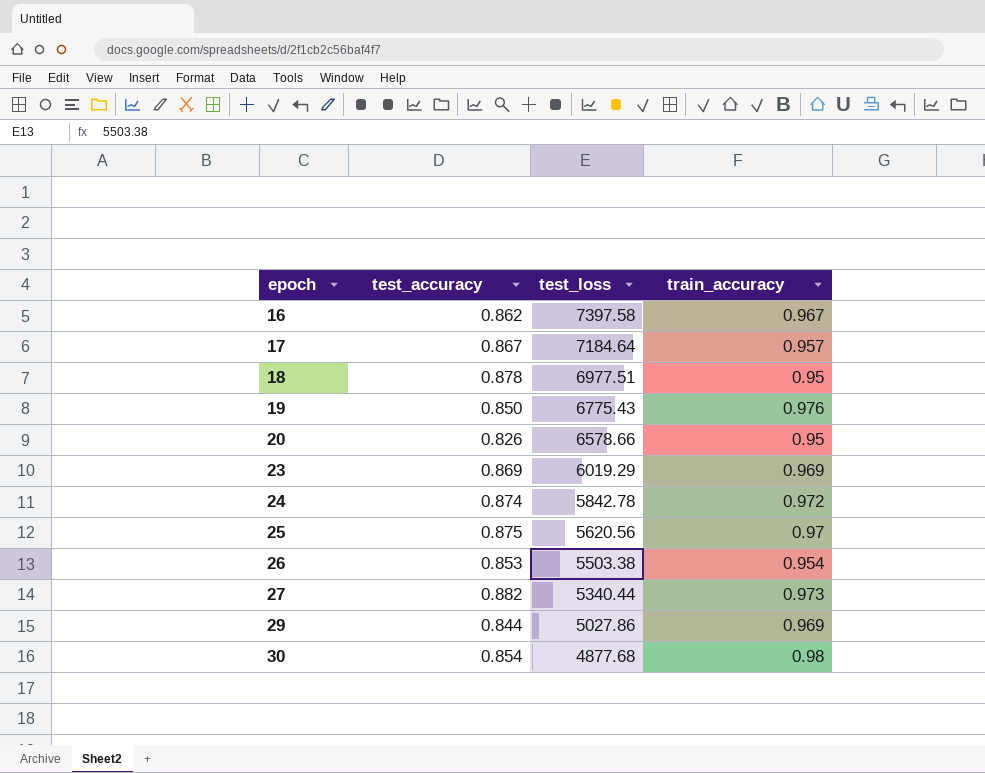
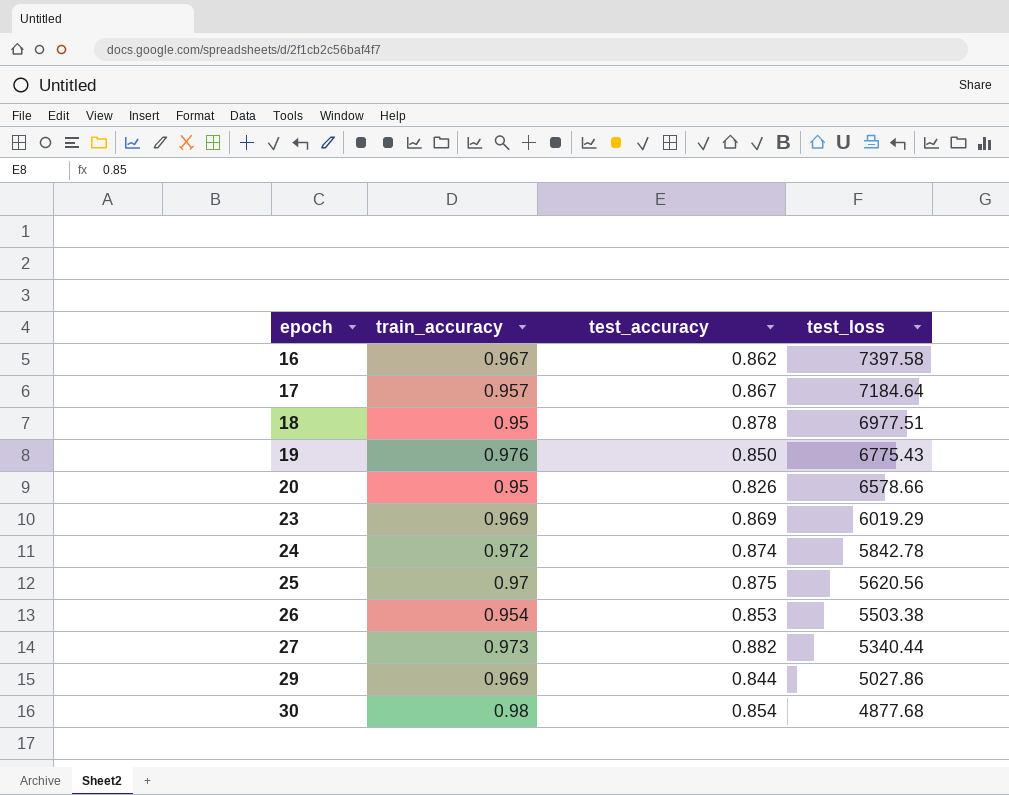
column train_accuracy | position: 4 -> 2

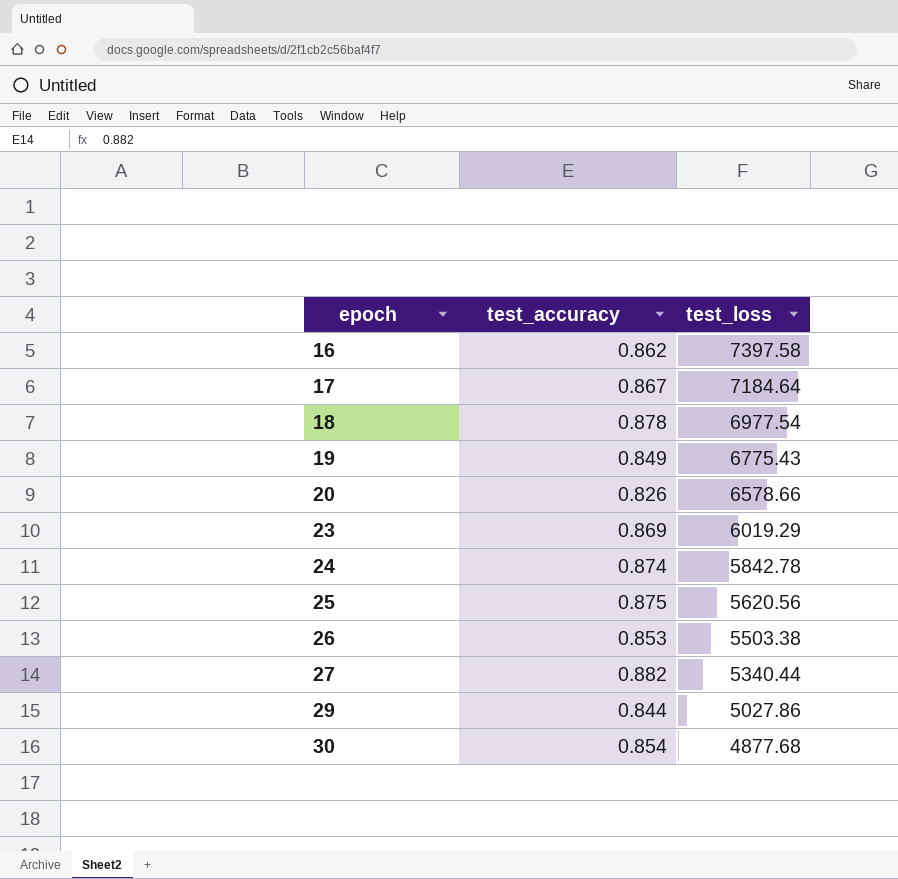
column train_accuracy | position: 2 -> none
18 | test_loss: 6977.51 -> 6977.54
19 | test_accuracy: 0.850 -> 0.849

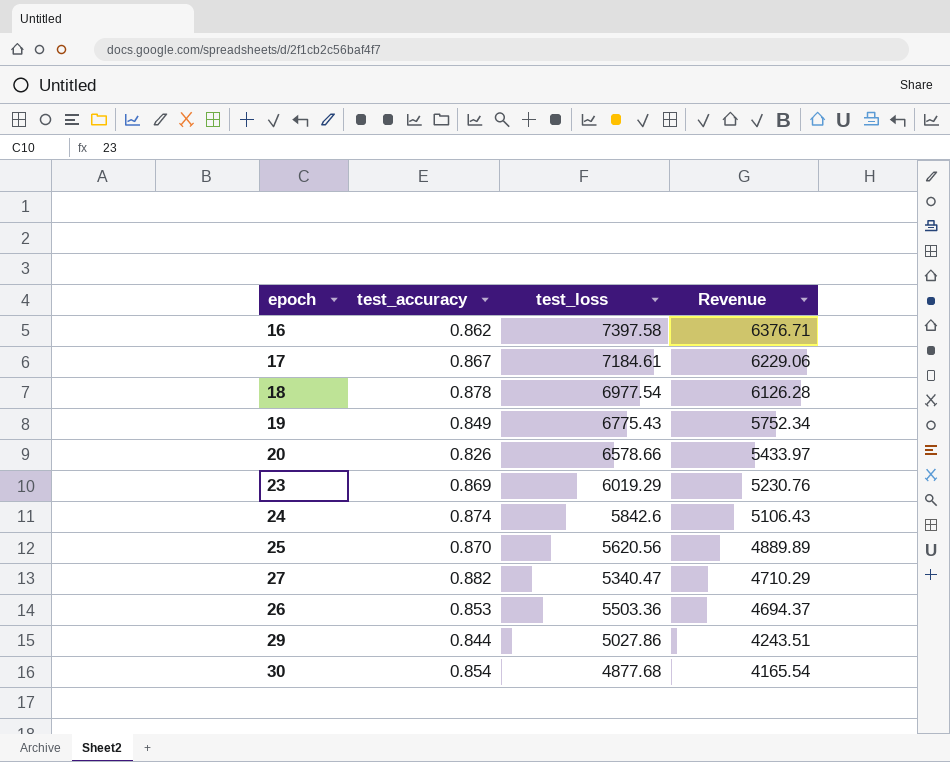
row order: epoch ascending -> Revenue descending
column Revenue | formula: none -> [test_accuracy] * [test_loss]
17 | test_loss: 7184.64 -> 7184.61
24 | test_loss: 5842.78 -> 5842.6
25 | test_accuracy: 0.875 -> 0.870
27 | test_loss: 5340.44 -> 5340.47
26 | test_loss: 5503.38 -> 5503.36

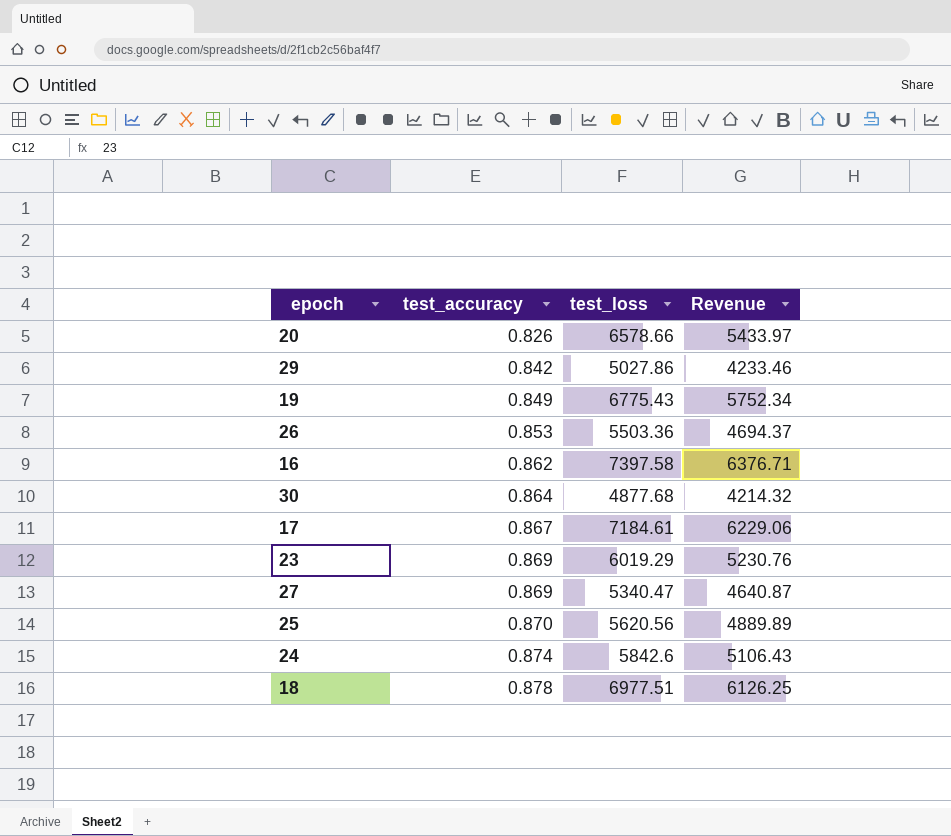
row order: Revenue descending -> test_accuracy ascending
29 | test_accuracy: 0.844 -> 0.842
29 | Revenue: 4243.51 -> 4233.46
30 | test_accuracy: 0.854 -> 0.864
30 | Revenue: 4165.54 -> 4214.32
27 | test_accuracy: 0.882 -> 0.869
27 | Revenue: 4710.29 -> 4640.87
18 | test_loss: 6977.54 -> 6977.51
18 | Revenue: 6126.28 -> 6126.25

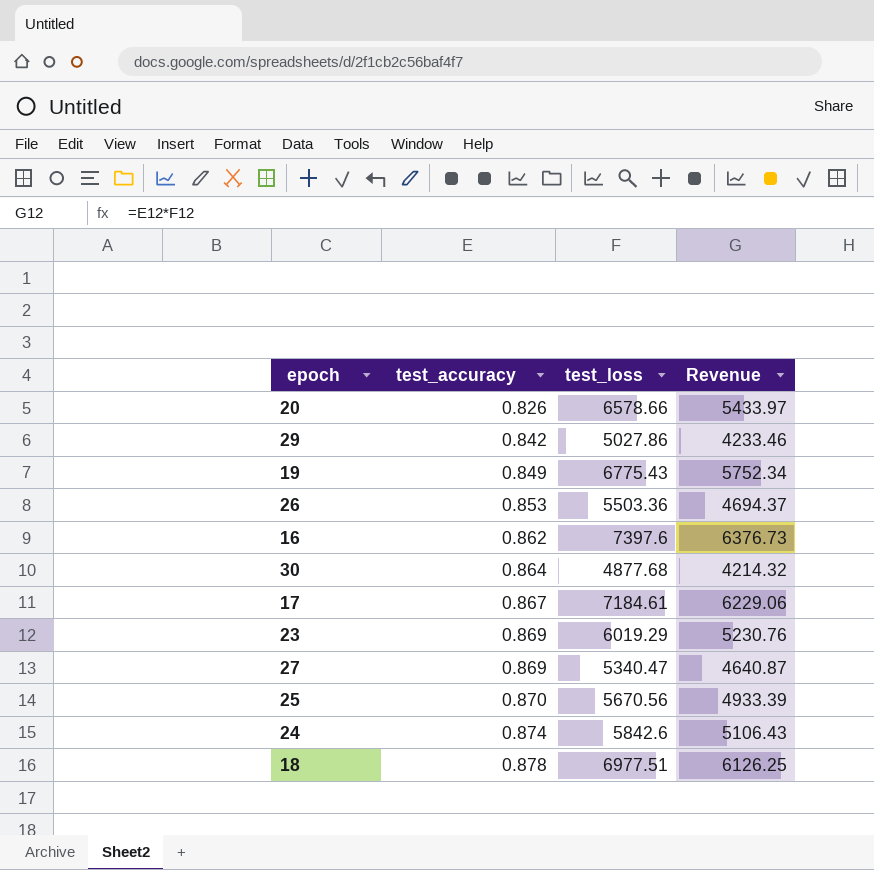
16 | test_loss: 7397.58 -> 7397.6
16 | Revenue: 6376.71 -> 6376.73
25 | test_loss: 5620.56 -> 5670.56
25 | Revenue: 4889.89 -> 4933.39

